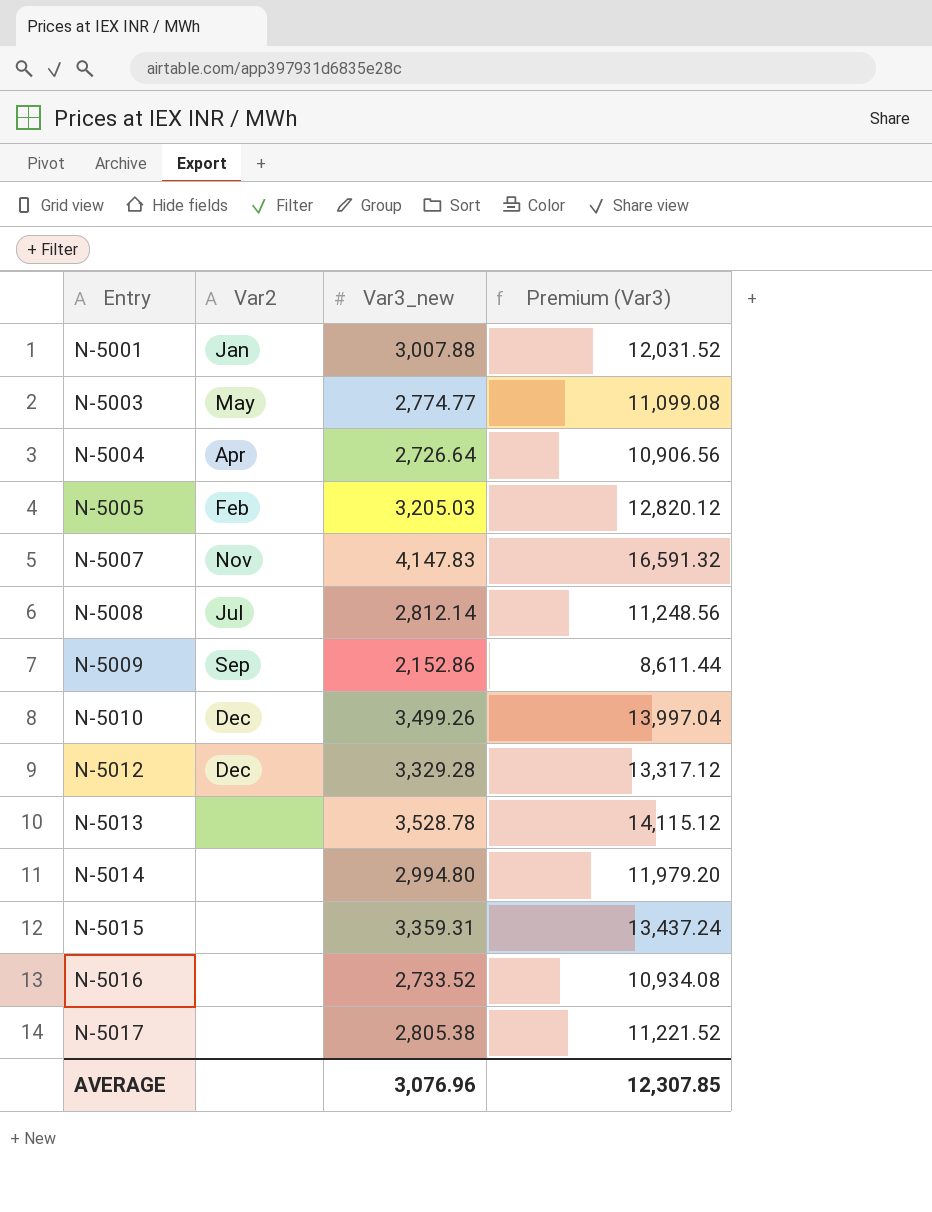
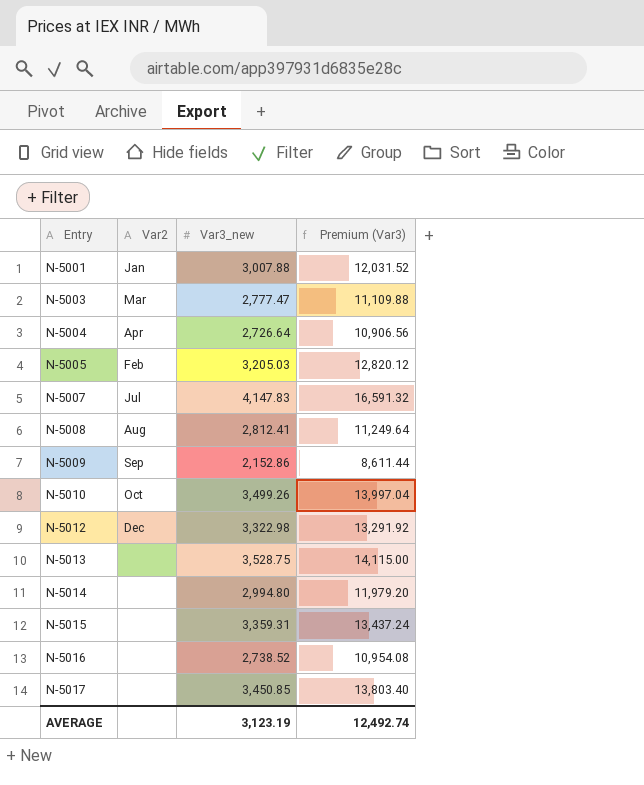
N-5003 | Var2: May -> Mar
N-5003 | Var3_new: 2,774.77 -> 2,777.47
N-5003 | Premium (Var3): 11,099.08 -> 11,109.88
N-5007 | Var2: Nov -> Jul
N-5008 | Var2: Jul -> Aug
N-5008 | Var3_new: 2,812.14 -> 2,812.41
N-5008 | Premium (Var3): 11,248.56 -> 11,249.64
N-5010 | Var2: Dec -> Oct
N-5012 | Var3_new: 3,329.28 -> 3,322.98
N-5012 | Premium (Var3): 13,317.12 -> 13,291.92
N-5013 | Var3_new: 3,528.78 -> 3,528.75
N-5013 | Premium (Var3): 14,115.12 -> 14,115.00
N-5016 | Var3_new: 2,733.52 -> 2,738.52
N-5016 | Premium (Var3): 10,934.08 -> 10,954.08
N-5017 | Var3_new: 2,805.38 -> 3,450.85
N-5017 | Premium (Var3): 11,221.52 -> 13,803.40
AVERAGE | Var3_new: 3,076.96 -> 3,123.19
AVERAGE | Premium (Var3): 12,307.85 -> 12,492.74

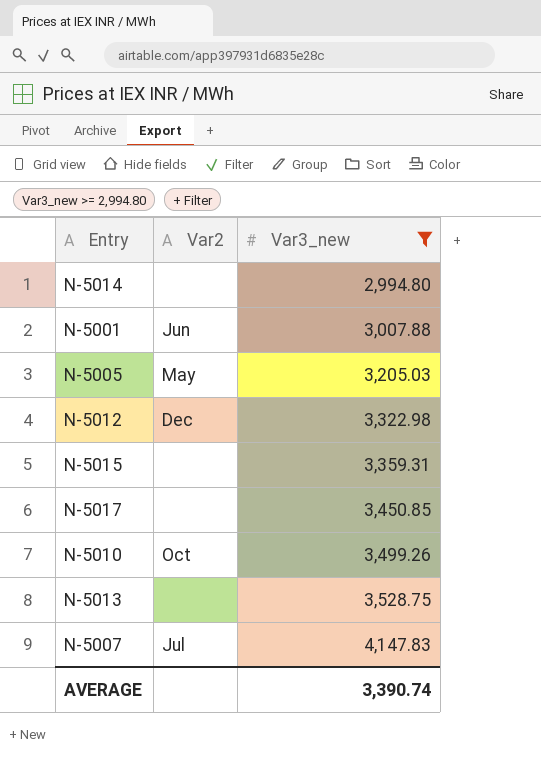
filter: none -> Var3_new >= 2,994.80
row order: Entry ascending -> Var3_new ascending
column Premium (Var3) | formula: [Var3_new] * 4 -> none
N-5001 | Var2: Jan -> Jun
N-5005 | Var2: Feb -> May
AVERAGE | Var3_new: 3,123.19 -> 3,390.74

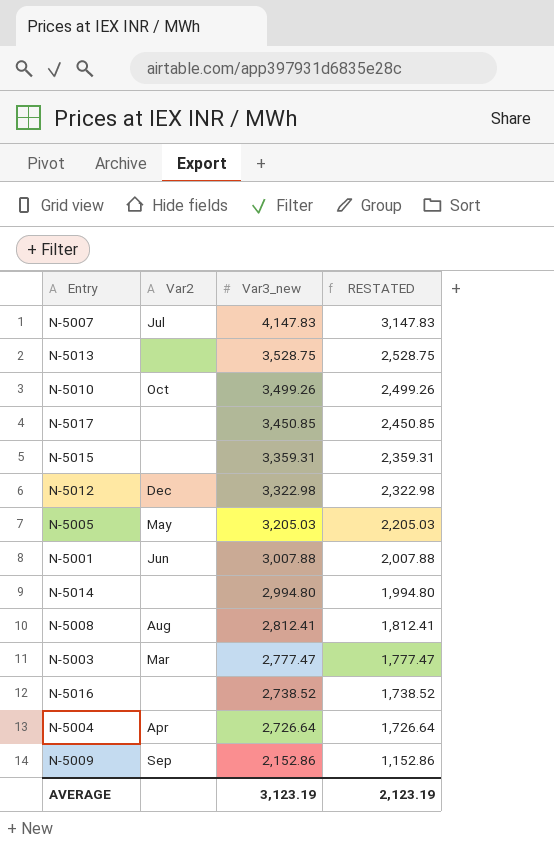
filter: Var3_new >= 2,994.80 -> none
row order: Var3_new ascending -> Var3_new descending
column RESTATED | formula: none -> [Var3_new] - 1000
AVERAGE | Var3_new: 3,390.74 -> 3,123.19

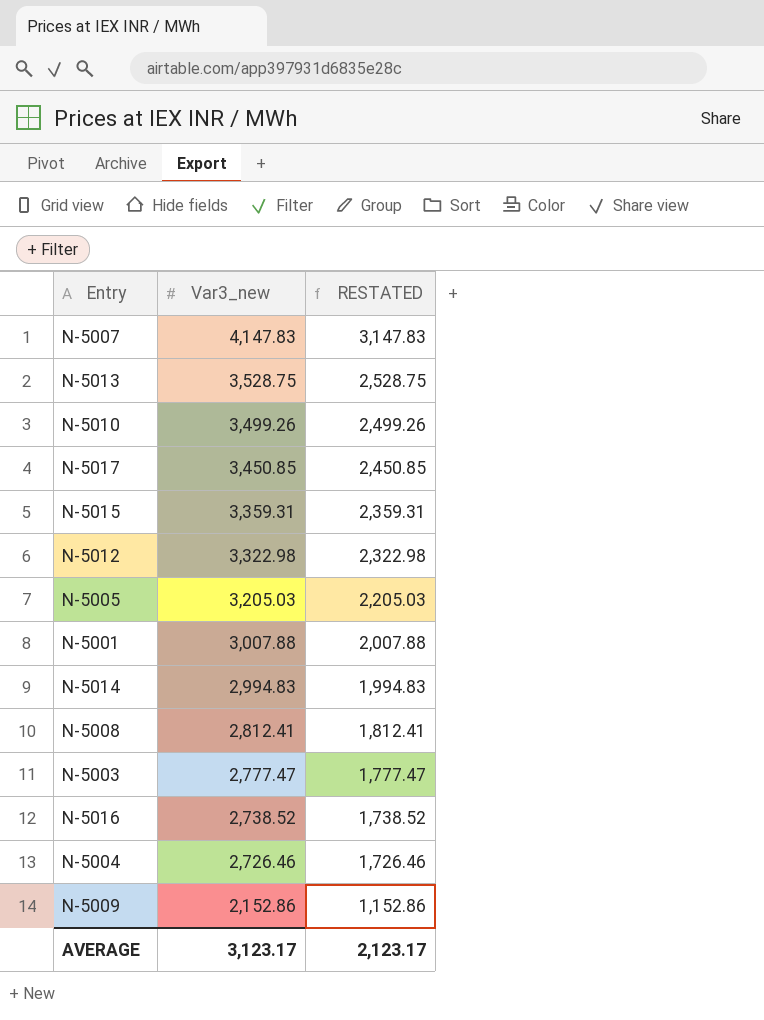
column Var2 | position: 2 -> none
N-5014 | Var3_new: 2,994.80 -> 2,994.83
N-5014 | RESTATED: 1,994.80 -> 1,994.83
N-5004 | Var3_new: 2,726.64 -> 2,726.46
N-5004 | RESTATED: 1,726.64 -> 1,726.46
AVERAGE | Var3_new: 3,123.19 -> 3,123.17
AVERAGE | RESTATED: 2,123.19 -> 2,123.17

